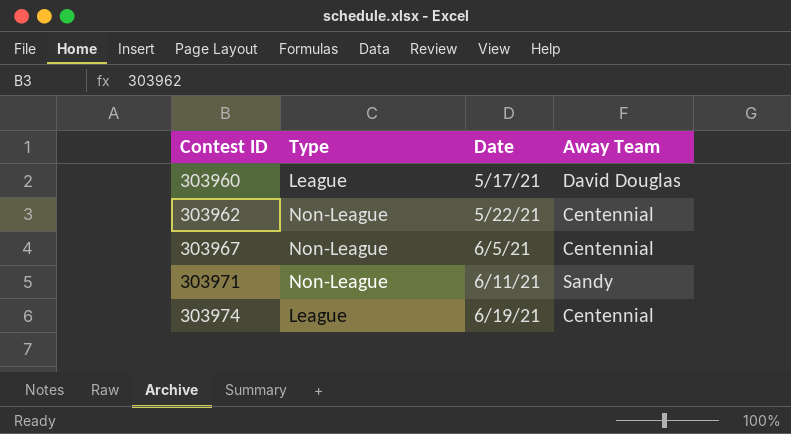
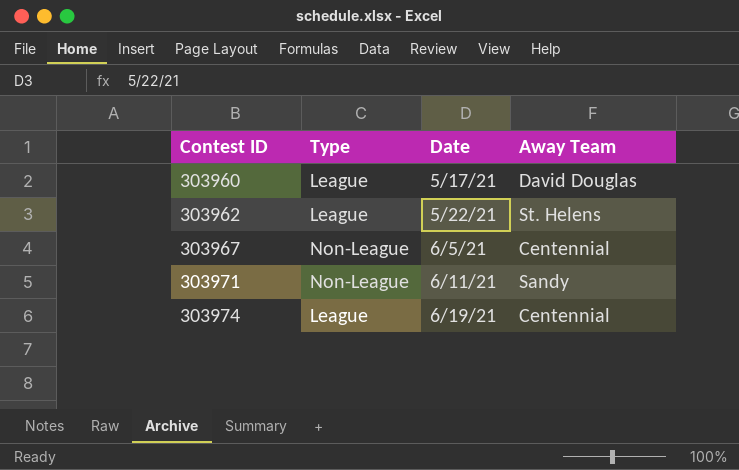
303962 | Type: Non-League -> League
303962 | Away Team: Centennial -> St. Helens

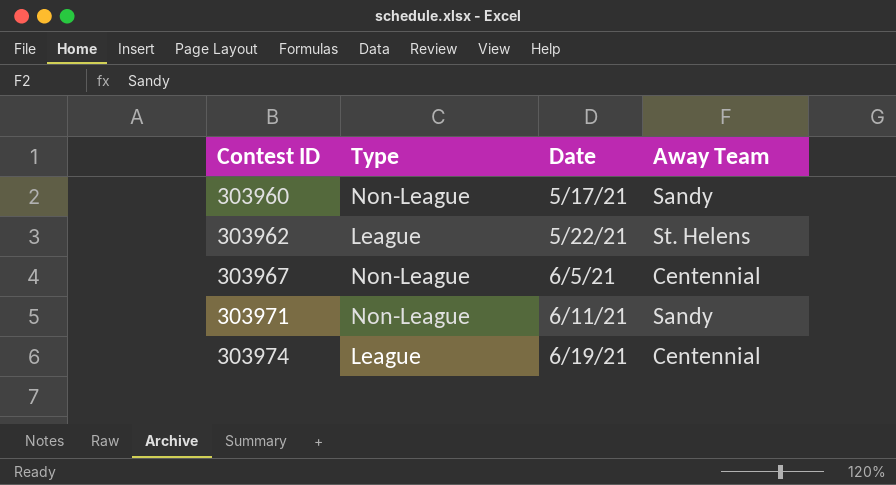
303960 | Type: League -> Non-League
303960 | Away Team: David Douglas -> Sandy

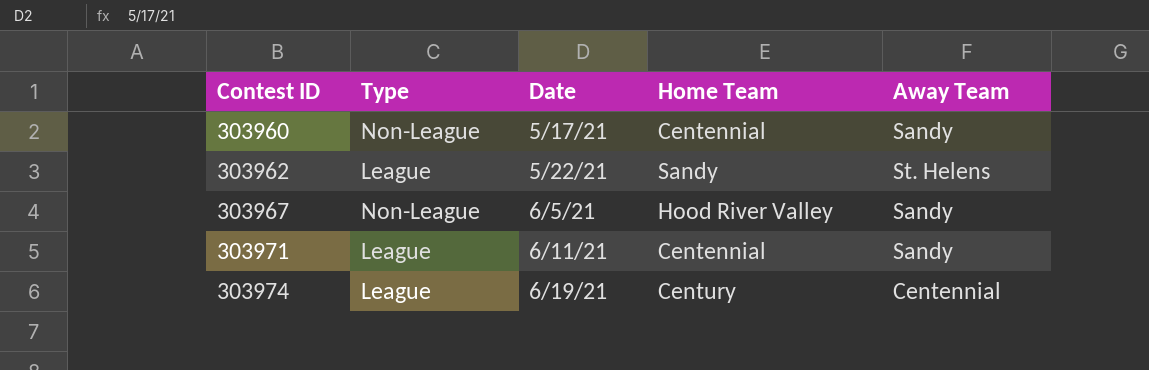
column Home Team | position: none -> 4
303967 | Away Team: Centennial -> Sandy
303971 | Type: Non-League -> League

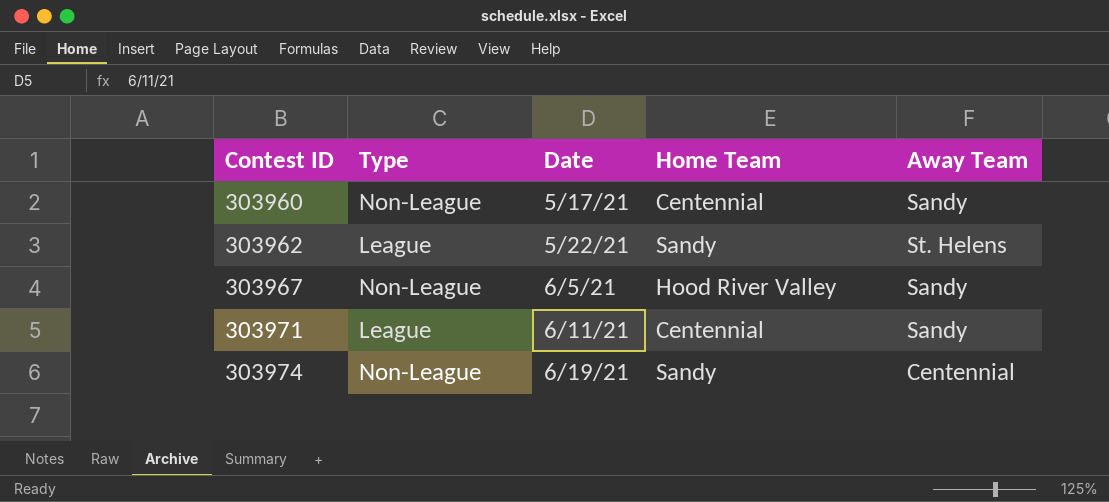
303974 | Type: League -> Non-League
303974 | Home Team: Century -> Sandy

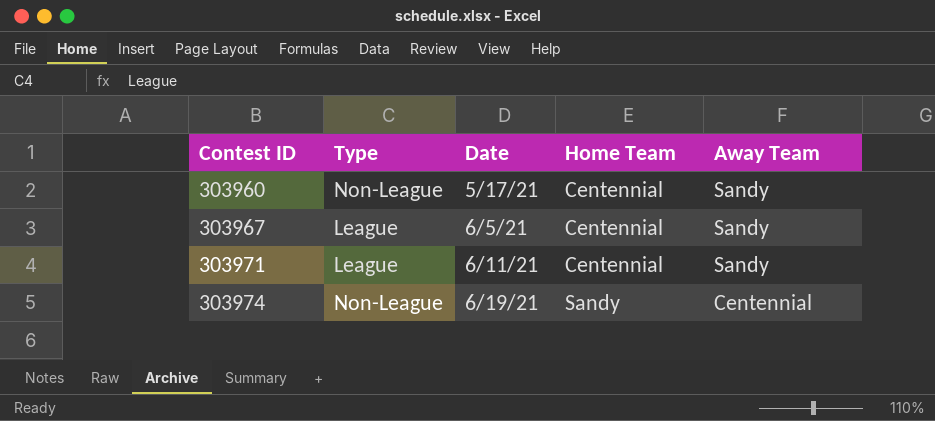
row 303962: League | 5/22/21 | Sandy | St. Helens -> none
303967 | Type: Non-League -> League
303967 | Home Team: Hood River Valley -> Centennial

